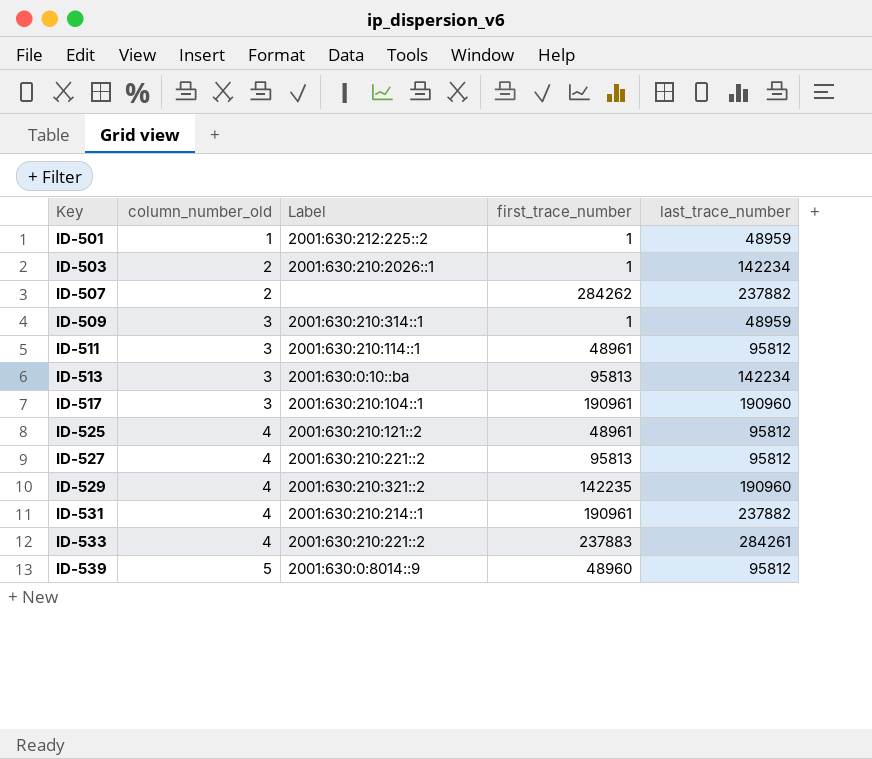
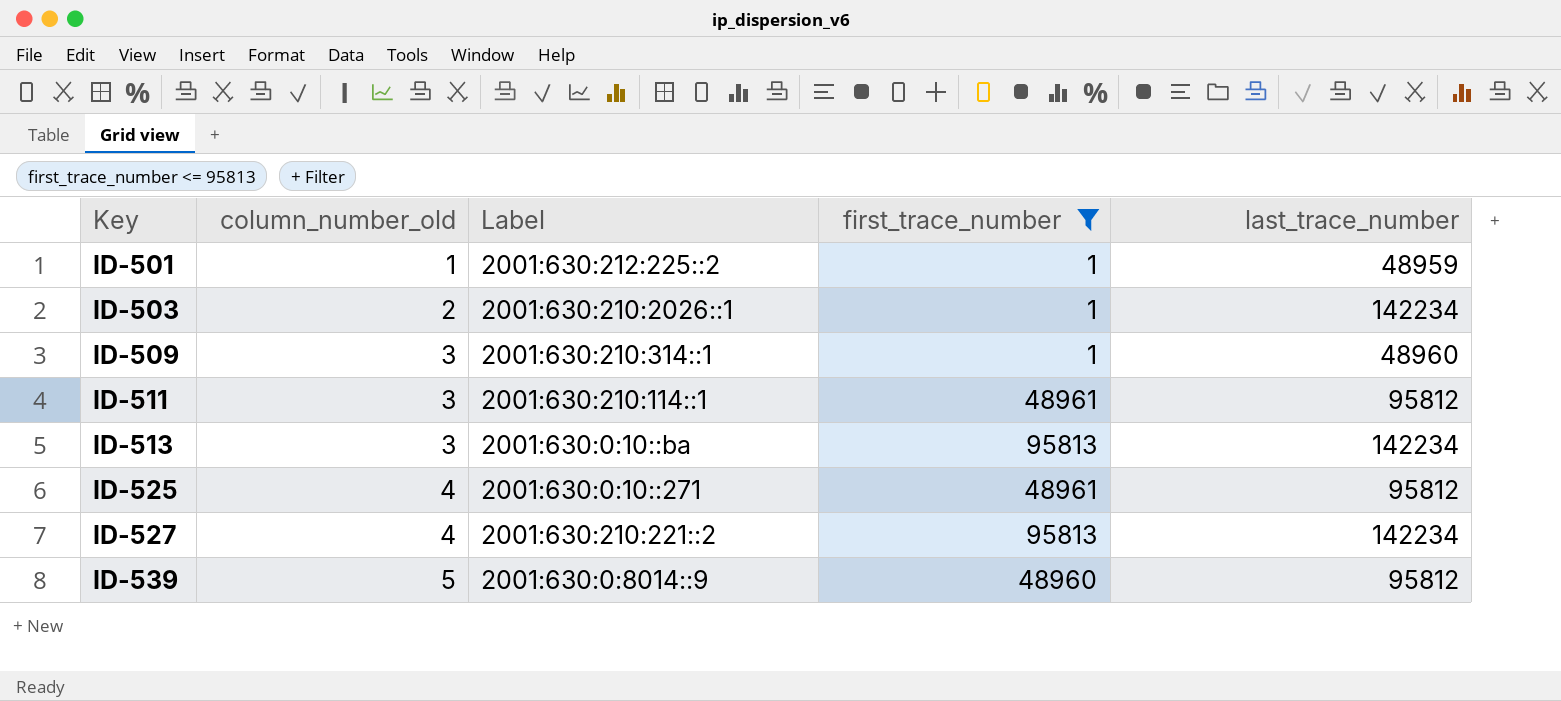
filter: none -> first_trace_number <= 95813
ID-509 | last_trace_number: 48959 -> 48960
ID-525 | Label: 2001:630:210:121::2 -> 2001:630:0:10::271
ID-527 | last_trace_number: 95812 -> 142234

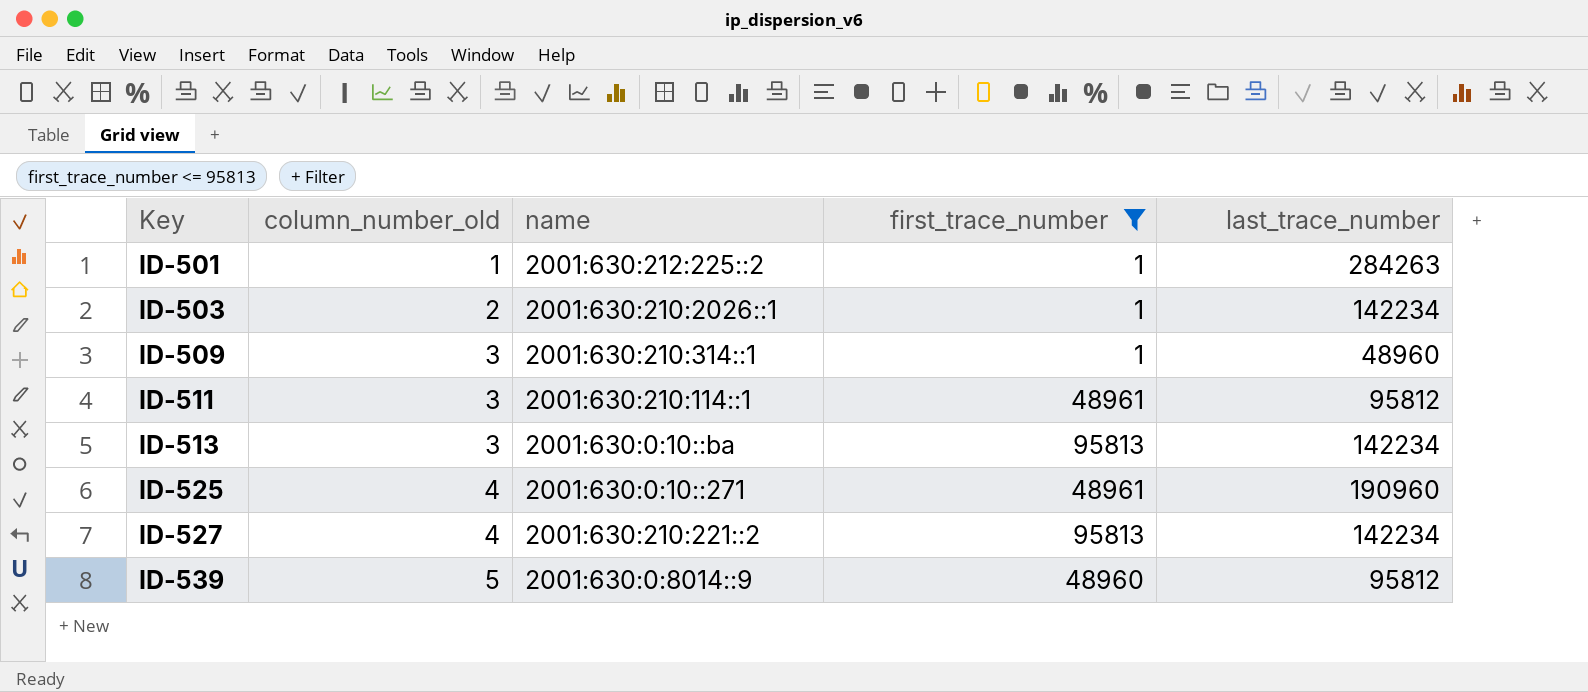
column name: Label -> name
ID-501 | last_trace_number: 48959 -> 284263
ID-525 | last_trace_number: 95812 -> 190960

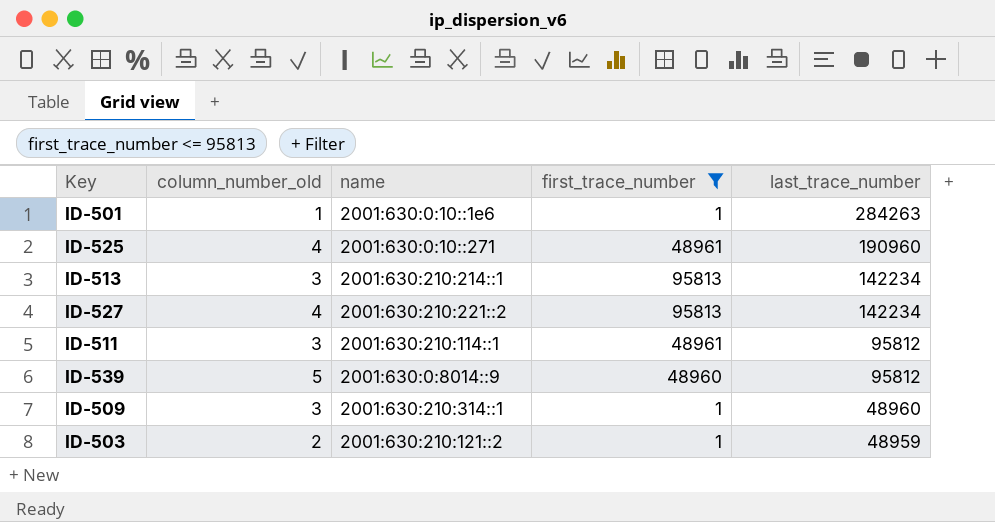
row order: Key ascending -> last_trace_number descending
ID-501 | name: 2001:630:212:225::2 -> 2001:630:0:10::1e6
ID-513 | name: 2001:630:0:10::ba -> 2001:630:210:214::1
ID-503 | name: 2001:630:210:2026::1 -> 2001:630:210:121::2
ID-503 | last_trace_number: 142234 -> 48959

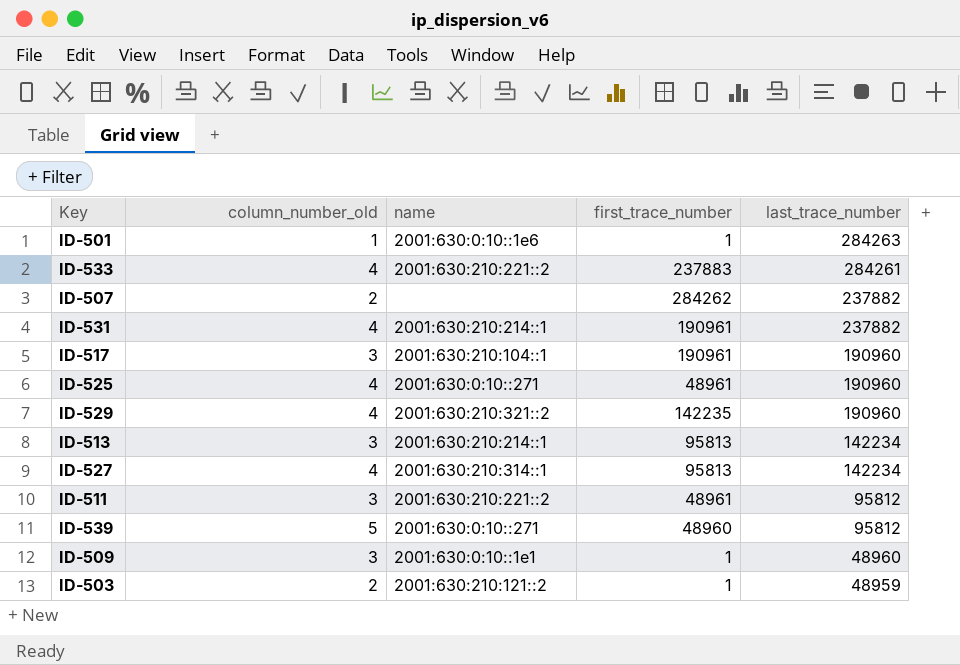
filter: first_trace_number <= 95813 -> none
ID-527 | name: 2001:630:210:221::2 -> 2001:630:210:314::1
ID-511 | name: 2001:630:210:114::1 -> 2001:630:210:221::2
ID-539 | name: 2001:630:0:8014::9 -> 2001:630:0:10::271
ID-509 | name: 2001:630:210:314::1 -> 2001:630:0:10::1e1

